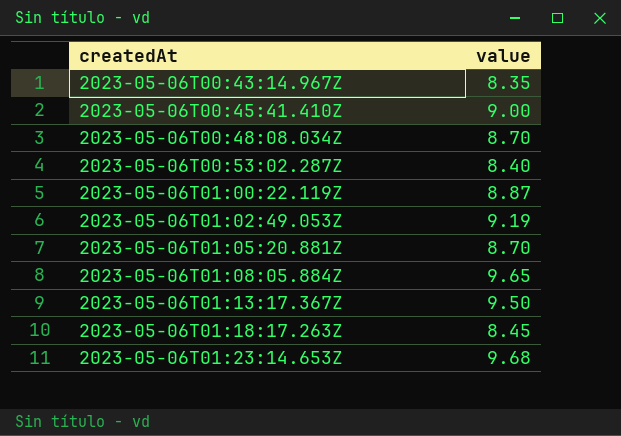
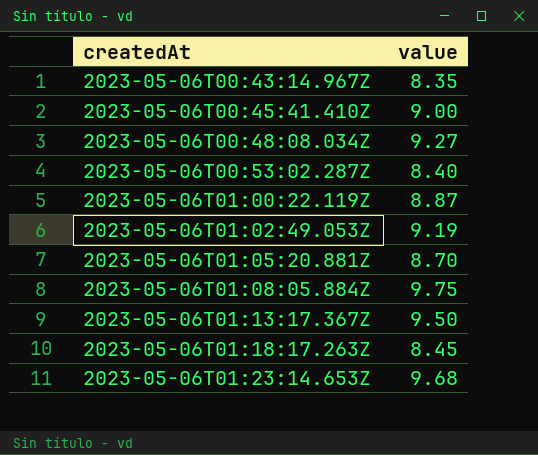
2023-05-06T00:48:08.034Z | value: 8.70 -> 9.27
2023-05-06T01:08:05.884Z | value: 9.65 -> 9.75

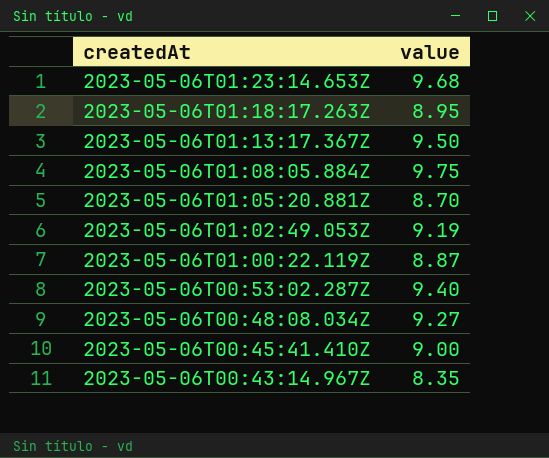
row order: createdAt ascending -> createdAt descending
2023-05-06T01:18:17.263Z | value: 8.45 -> 8.95
2023-05-06T00:53:02.287Z | value: 8.40 -> 9.40

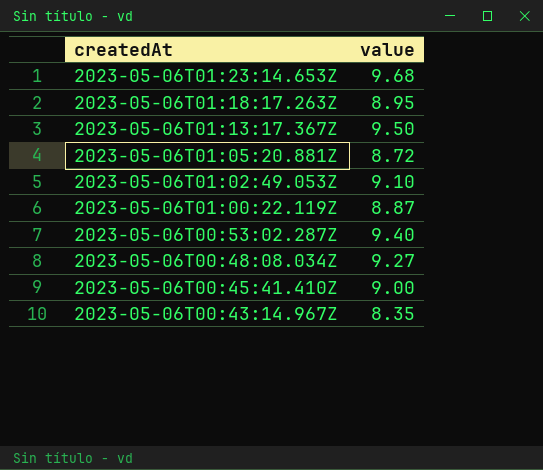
row 2023-05-06T01:08:05.884Z: 9.75 -> none
2023-05-06T01:05:20.881Z | value: 8.70 -> 8.72
2023-05-06T01:02:49.053Z | value: 9.19 -> 9.10

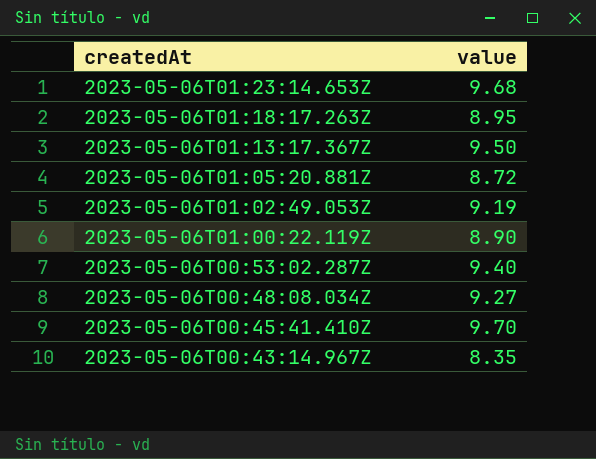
2023-05-06T01:02:49.053Z | value: 9.10 -> 9.19
2023-05-06T01:00:22.119Z | value: 8.87 -> 8.90
2023-05-06T00:45:41.410Z | value: 9.00 -> 9.70

